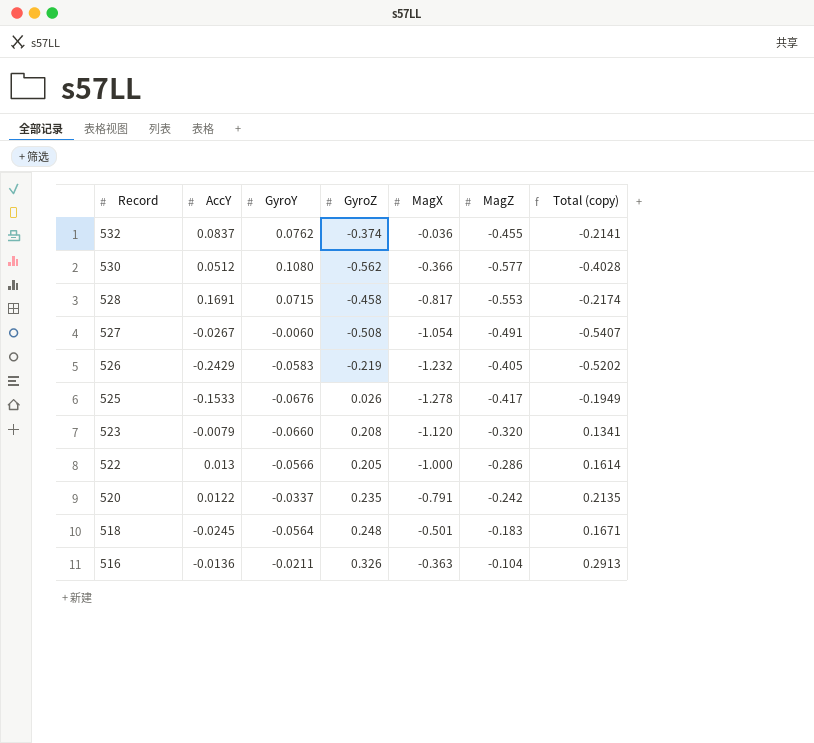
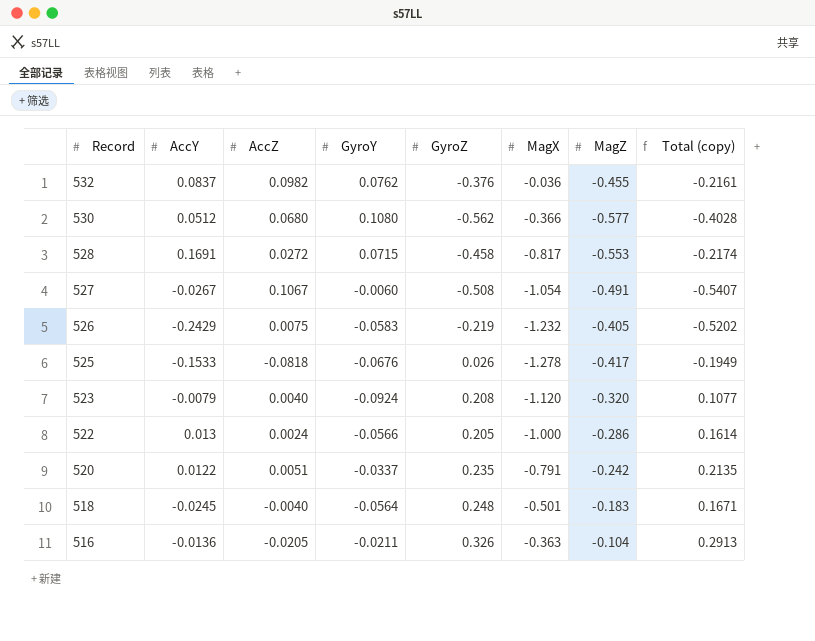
column AccZ | position: none -> 3
532 | GyroZ: -0.374 -> -0.376
532 | Total (copy): -0.2141 -> -0.2161
523 | GyroY: -0.0660 -> -0.0924
523 | Total (copy): 0.1341 -> 0.1077

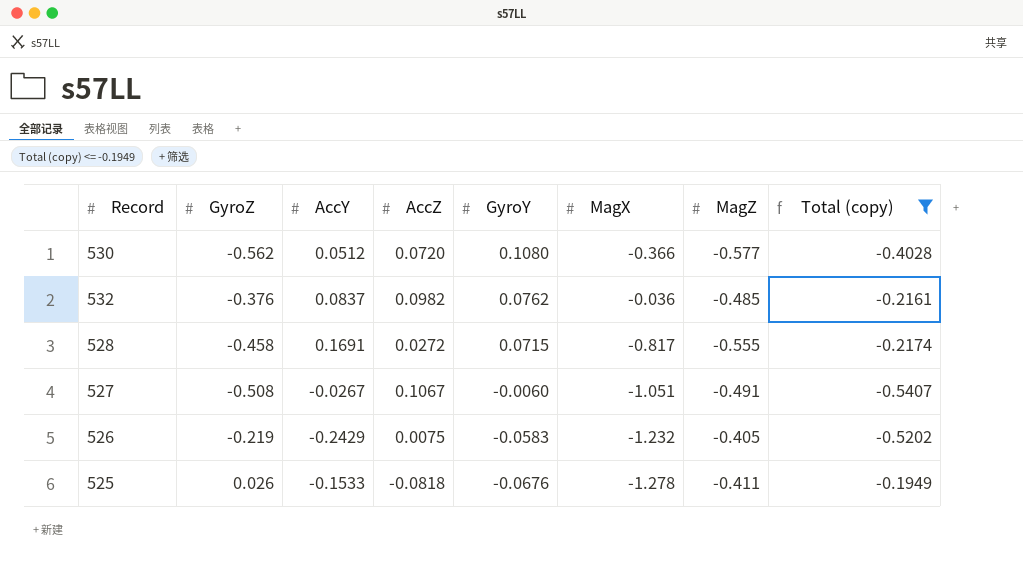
filter: none -> Total (copy) <= -0.1949
row order: Record descending -> GyroY descending
column GyroZ | position: 5 -> 2
530 | AccZ: 0.0680 -> 0.0720
532 | MagZ: -0.455 -> -0.485
528 | MagZ: -0.553 -> -0.555
527 | MagX: -1.054 -> -1.051
525 | MagZ: -0.417 -> -0.411

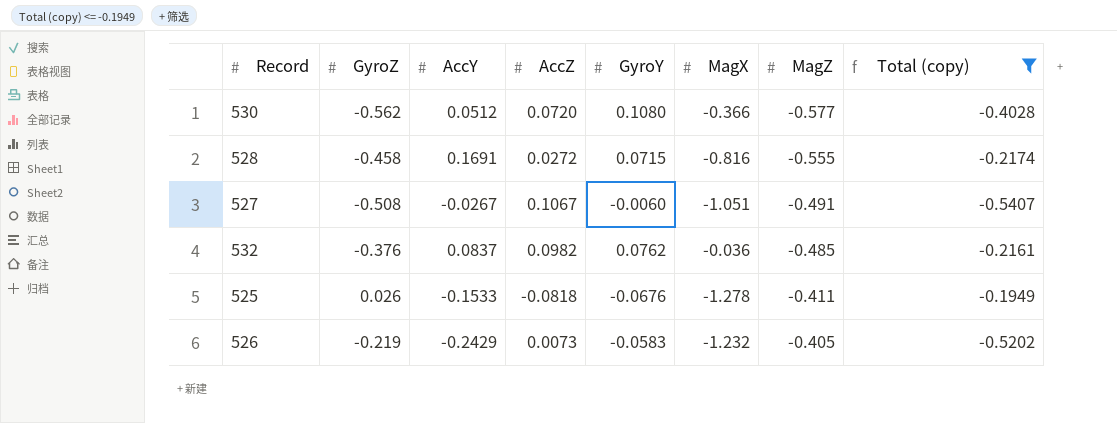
row order: GyroY descending -> MagZ ascending
528 | MagX: -0.817 -> -0.816
526 | AccZ: 0.0075 -> 0.0073

